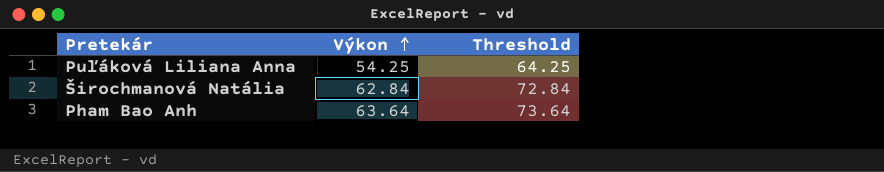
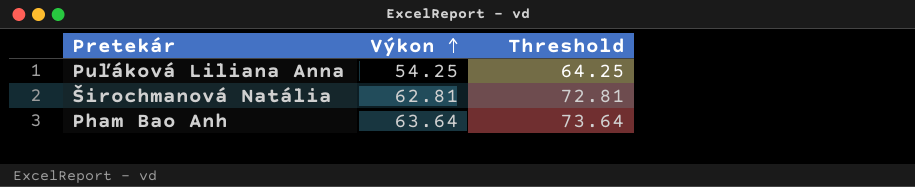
Širochmanová Natália | Výkon: 62.84 -> 62.81
Širochmanová Natália | Threshold: 72.84 -> 72.81

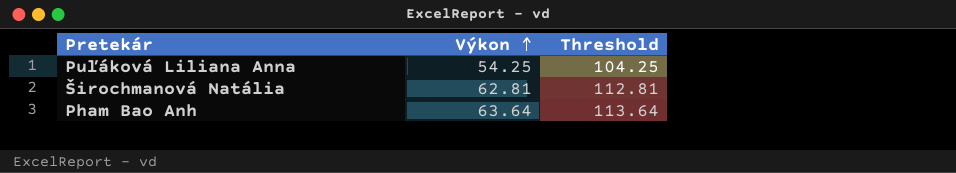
column Threshold | formula: [Výkon] + 10 -> [Výkon] + 50

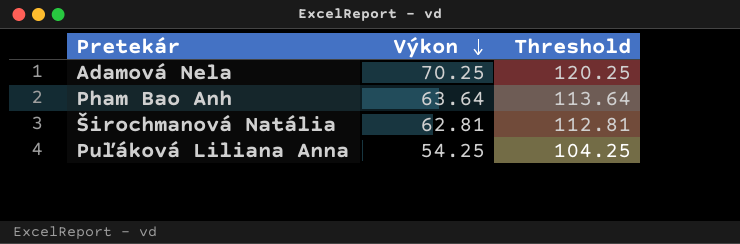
row order: Výkon ascending -> Výkon descending
row Adamová Nela: none -> 70.25 | 120.25

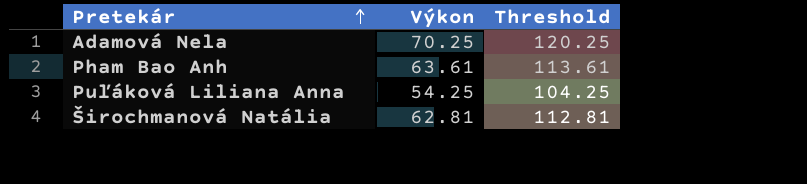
row order: Výkon descending -> Pretekár ascending
Pham Bao Anh | Výkon: 63.64 -> 63.61
Pham Bao Anh | Threshold: 113.64 -> 113.61

